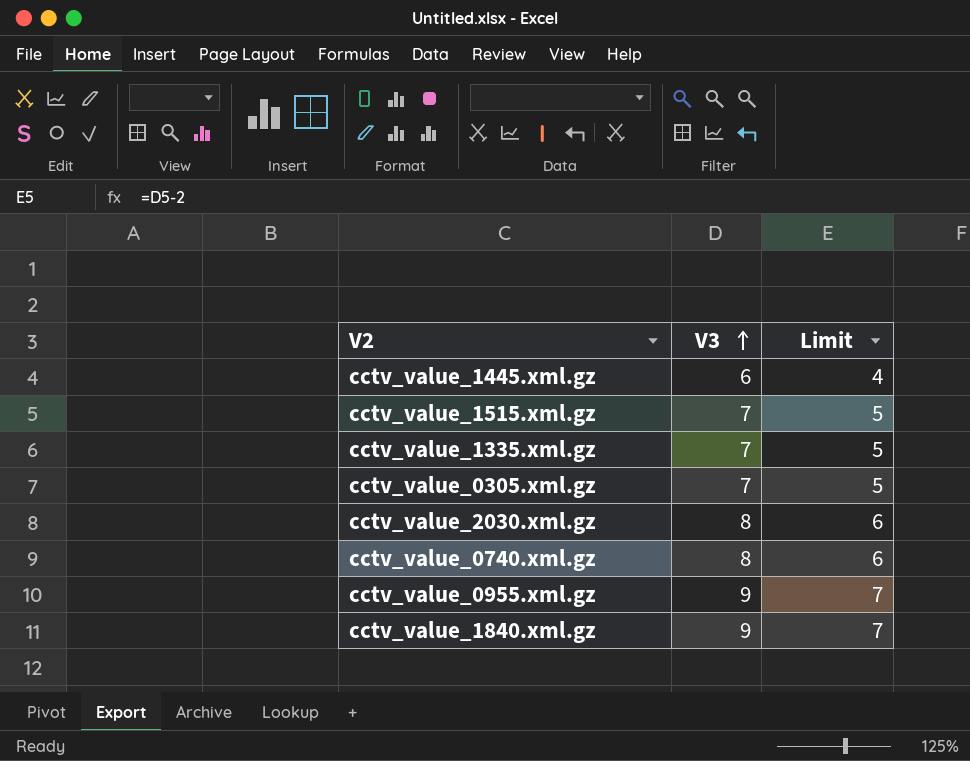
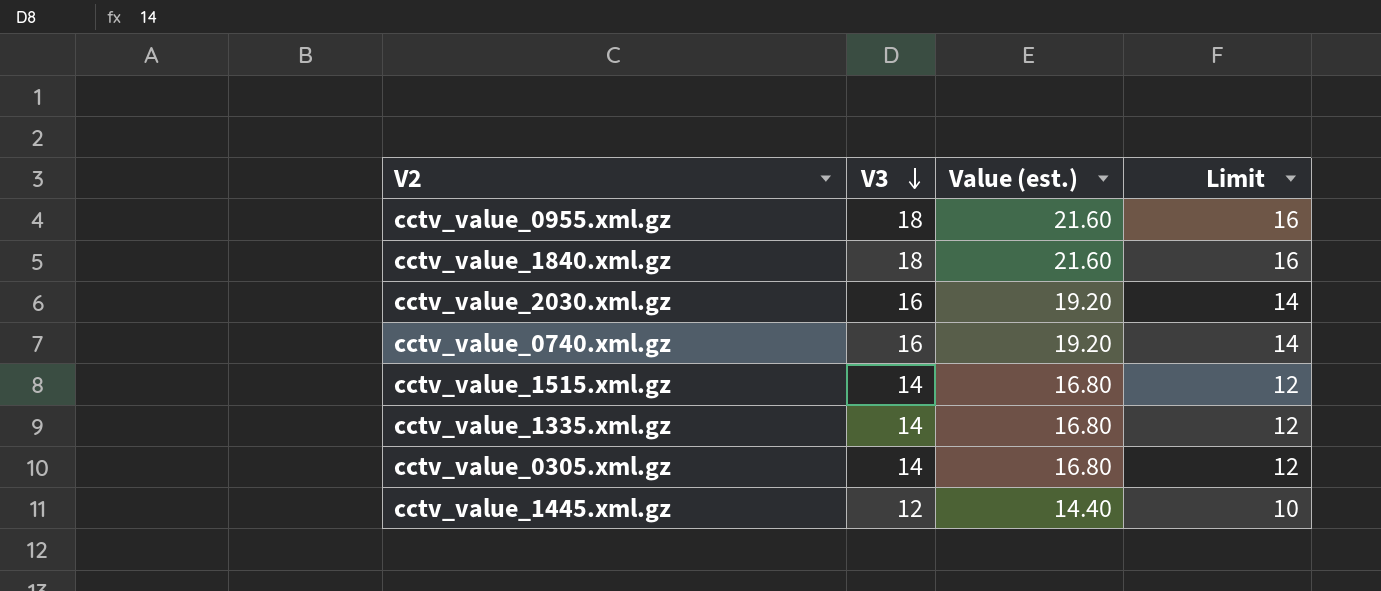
row order: V3 ascending -> V3 descending
column Value (est.) | formula: none -> [V3] * 1.2
cctv_value_0955.xml.gz | V3: 9 -> 18
cctv_value_0955.xml.gz | Limit: 7 -> 16
cctv_value_1840.xml.gz | V3: 9 -> 18
cctv_value_1840.xml.gz | Limit: 7 -> 16
cctv_value_2030.xml.gz | V3: 8 -> 16
cctv_value_2030.xml.gz | Limit: 6 -> 14
cctv_value_0740.xml.gz | V3: 8 -> 16
cctv_value_0740.xml.gz | Limit: 6 -> 14
cctv_value_1515.xml.gz | V3: 7 -> 14
cctv_value_1515.xml.gz | Limit: 5 -> 12
cctv_value_1335.xml.gz | V3: 7 -> 14
cctv_value_1335.xml.gz | Limit: 5 -> 12
cctv_value_0305.xml.gz | V3: 7 -> 14
cctv_value_0305.xml.gz | Limit: 5 -> 12
cctv_value_1445.xml.gz | V3: 6 -> 12
cctv_value_1445.xml.gz | Limit: 4 -> 10

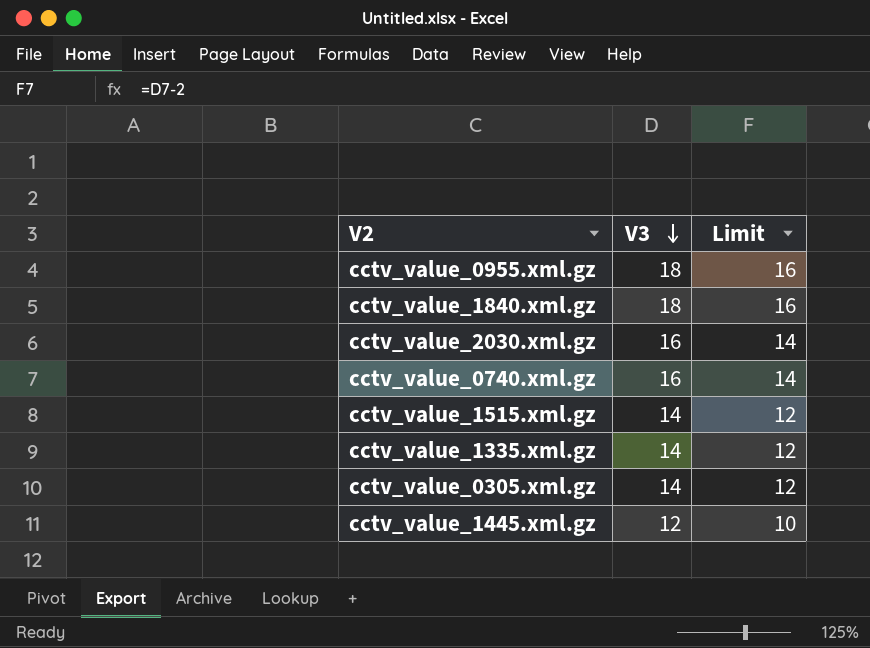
column Value (est.) | formula: [V3] * 1.2 -> none

